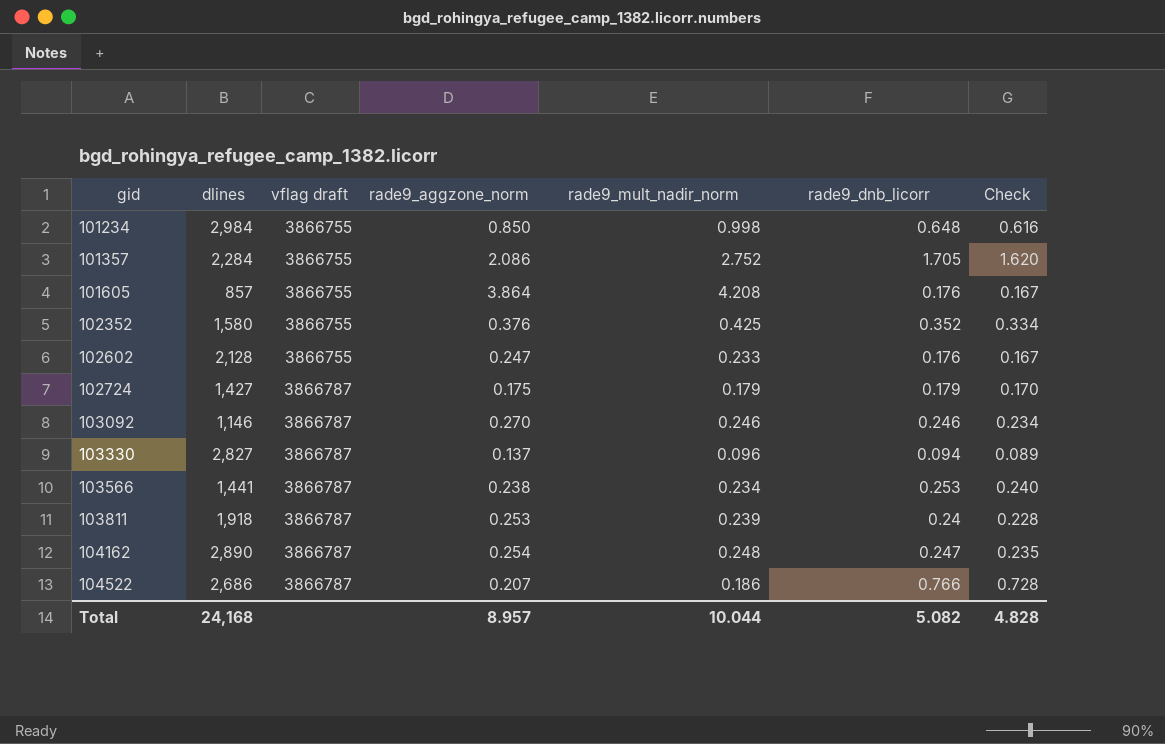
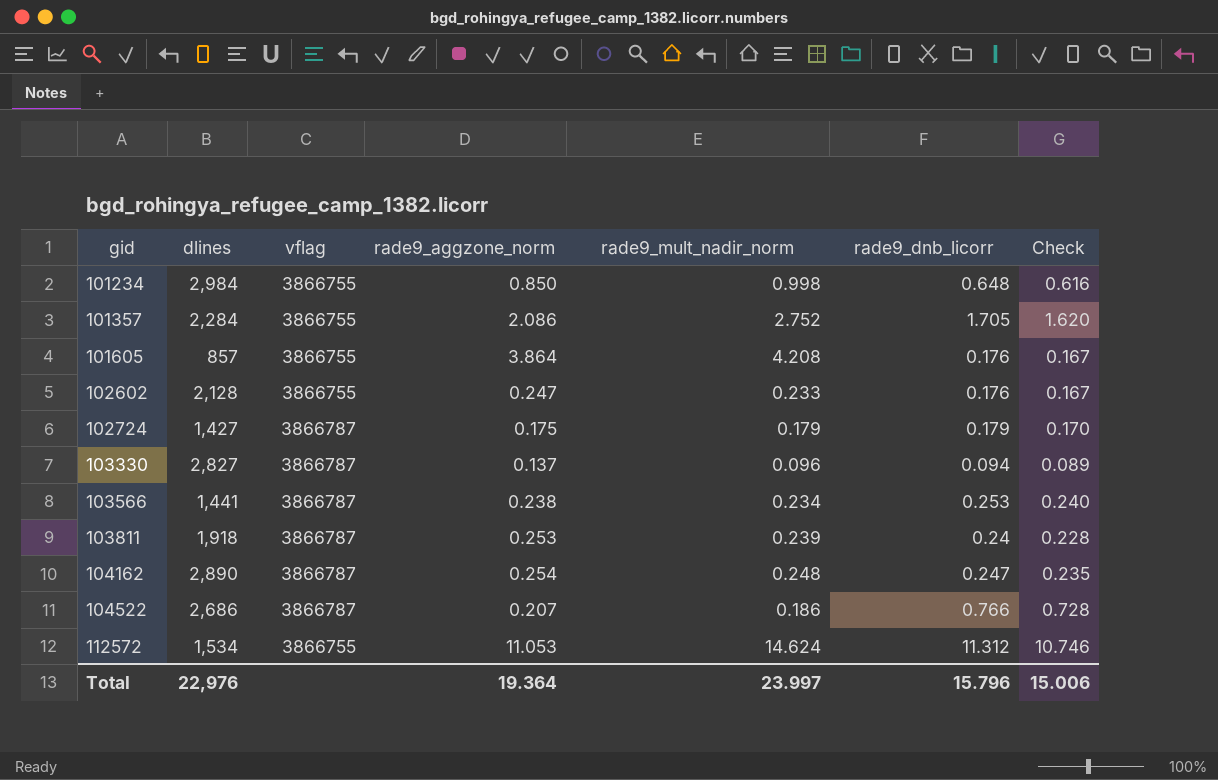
column name: vflag draft -> vflag
row 102352: 1,580 | 3866755 | 0.376 | 0.425 | 0.352 | 0.334 -> none
row 103092: 1,146 | 3866787 | 0.270 | 0.246 | 0.246 | 0.234 -> none
row 112572: none -> 1,534 | 3866755 | 11.053 | 14.624 | 11.312 | 10.746
Total | dlines: 24,168 -> 22,976
Total | rade9_aggzone_norm: 8.957 -> 19.364
Total | rade9_mult_nadir_norm: 10.044 -> 23.997
Total | rade9_dnb_licorr: 5.082 -> 15.796
Total | Check: 4.828 -> 15.006

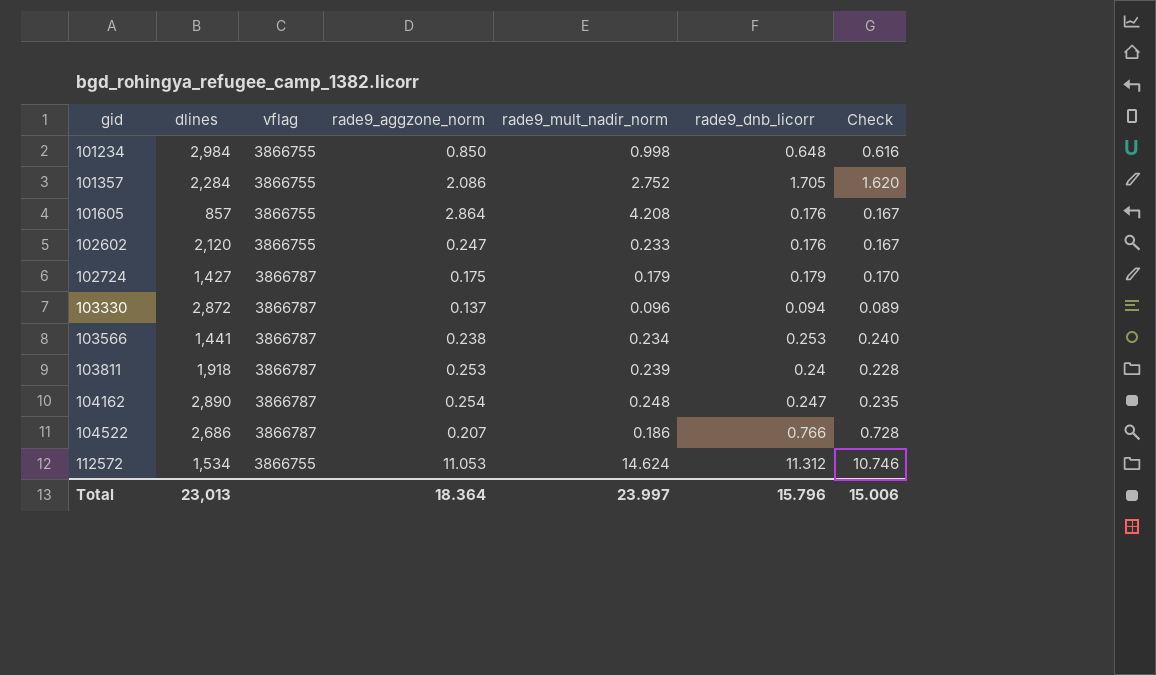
101605 | rade9_aggzone_norm: 3.864 -> 2.864
102602 | dlines: 2,128 -> 2,120
103330 | dlines: 2,827 -> 2,872
Total | dlines: 22,976 -> 23,013
Total | rade9_aggzone_norm: 19.364 -> 18.364

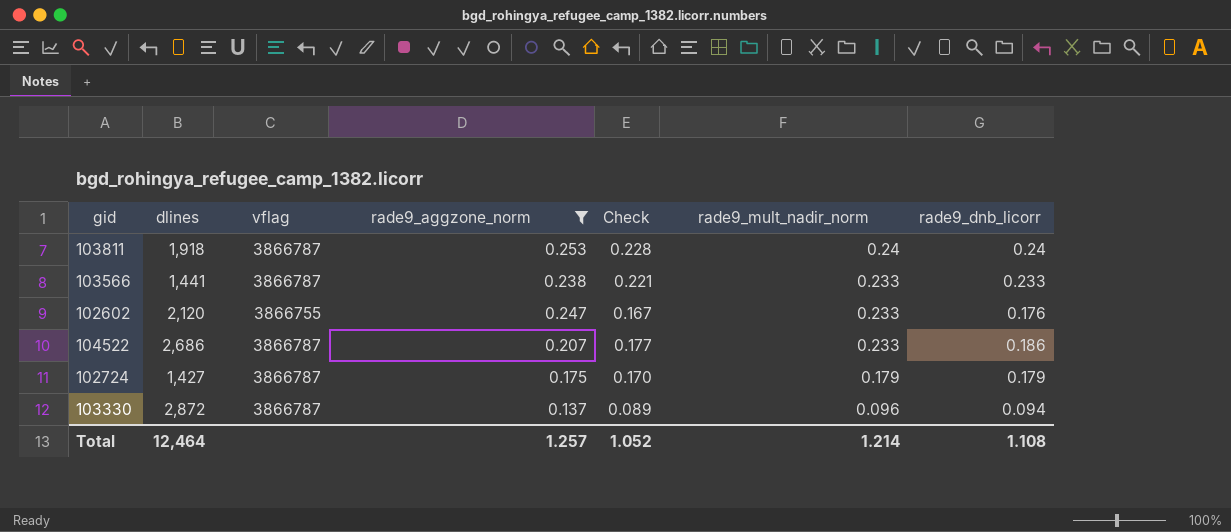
filter: none -> rade9_aggzone_norm <= 0.253
row order: gid ascending -> rade9_mult_nadir_norm descending
column Check | position: 7 -> 5
103811 | rade9_mult_nadir_norm: 0.239 -> 0.24
103566 | Check: 0.240 -> 0.221
103566 | rade9_mult_nadir_norm: 0.234 -> 0.233
103566 | rade9_dnb_licorr: 0.253 -> 0.233
104522 | Check: 0.728 -> 0.177
104522 | rade9_mult_nadir_norm: 0.186 -> 0.233
104522 | rade9_dnb_licorr: 0.766 -> 0.186
Total | dlines: 23,013 -> 12,464
Total | rade9_aggzone_norm: 18.364 -> 1.257
Total | Check: 15.006 -> 1.052
Total | rade9_mult_nadir_norm: 23.997 -> 1.214
Total | rade9_dnb_licorr: 15.796 -> 1.108

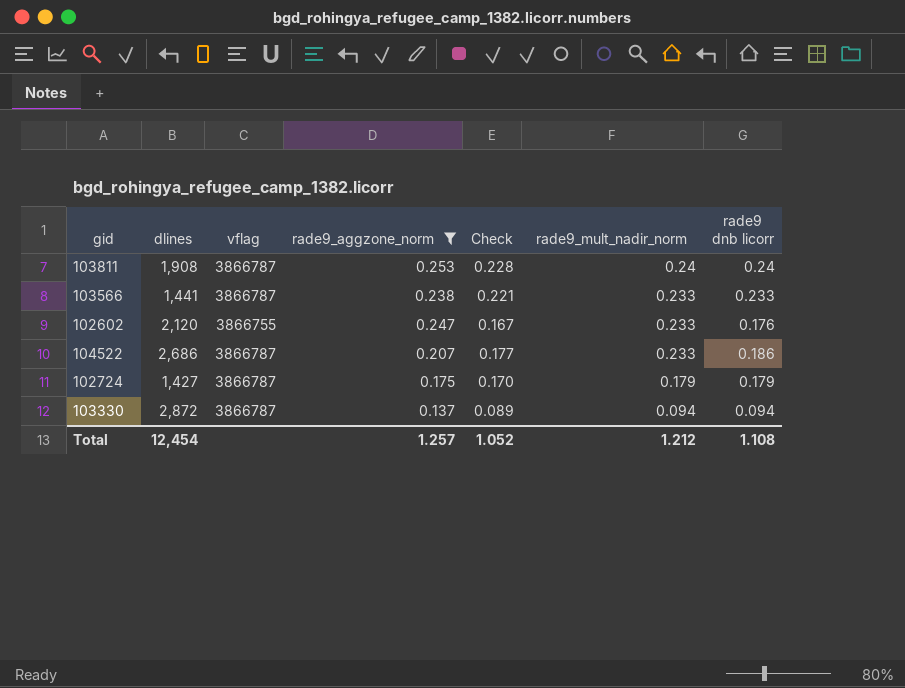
column name: rade9_dnb_licorr -> rade9 dnb licorr
103811 | dlines: 1,918 -> 1,908
103330 | rade9_mult_nadir_norm: 0.096 -> 0.094
Total | dlines: 12,464 -> 12,454
Total | rade9_mult_nadir_norm: 1.214 -> 1.212

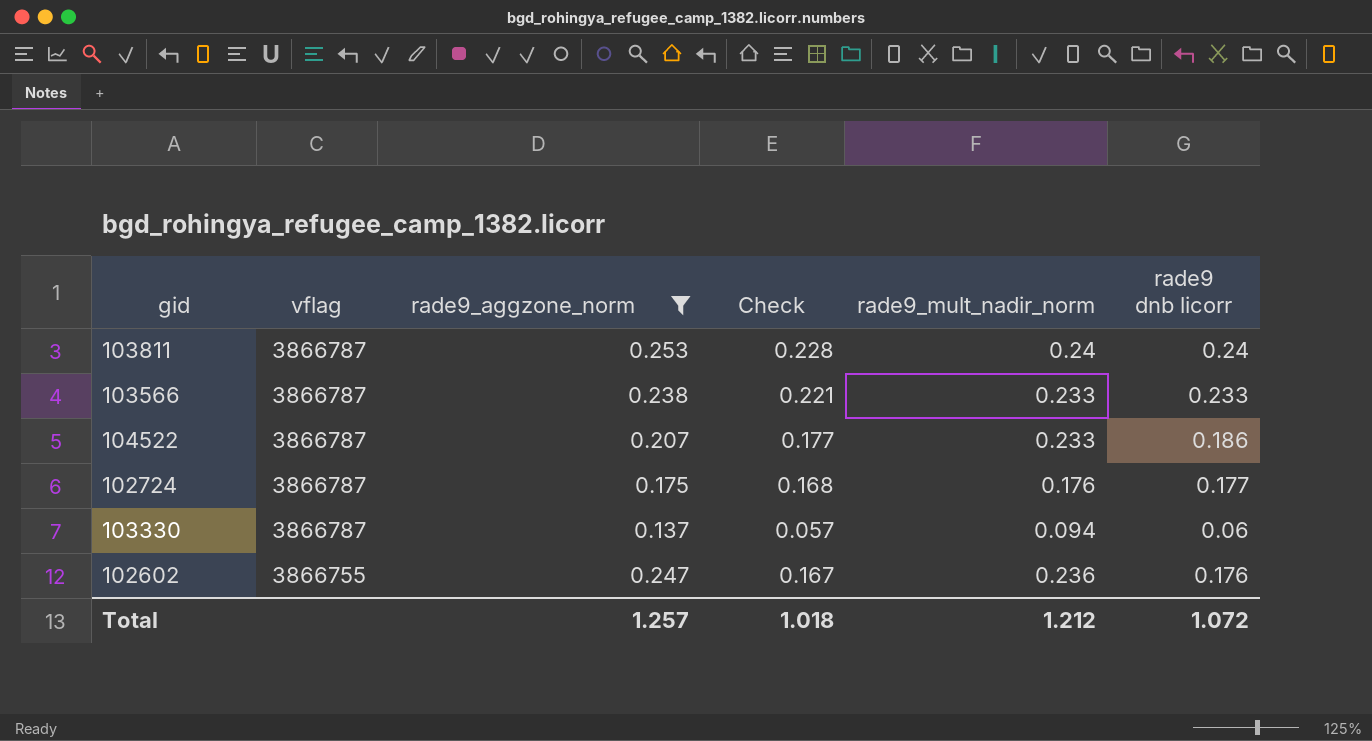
row order: rade9_mult_nadir_norm descending -> vflag descending
column dlines | position: 2 -> none
102724 | Check: 0.170 -> 0.168
102724 | rade9_mult_nadir_norm: 0.179 -> 0.176
102724 | rade9 dnb licorr: 0.179 -> 0.177
103330 | Check: 0.089 -> 0.057
103330 | rade9 dnb licorr: 0.094 -> 0.06
102602 | rade9_mult_nadir_norm: 0.233 -> 0.236
Total | Check: 1.052 -> 1.018
Total | rade9 dnb licorr: 1.108 -> 1.072

